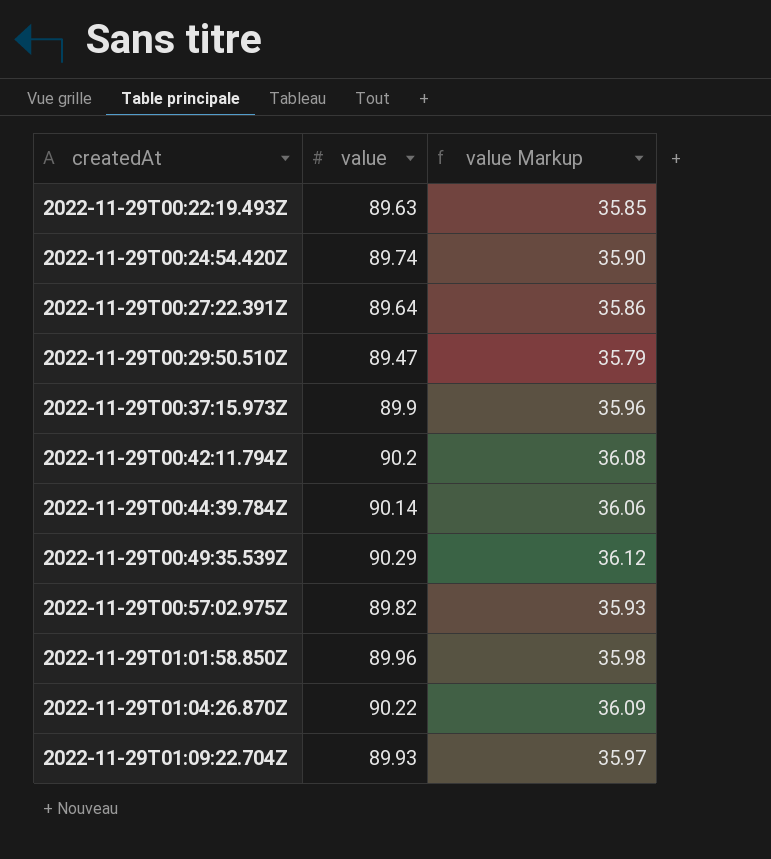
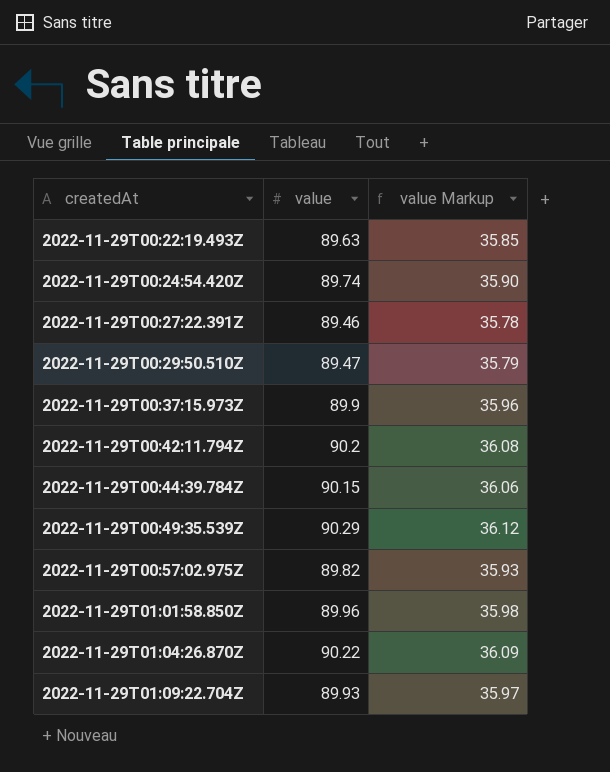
2022-11-29T00:27:22.391Z | value: 89.64 -> 89.46
2022-11-29T00:27:22.391Z | value Markup: 35.86 -> 35.78
2022-11-29T00:44:39.784Z | value: 90.14 -> 90.15

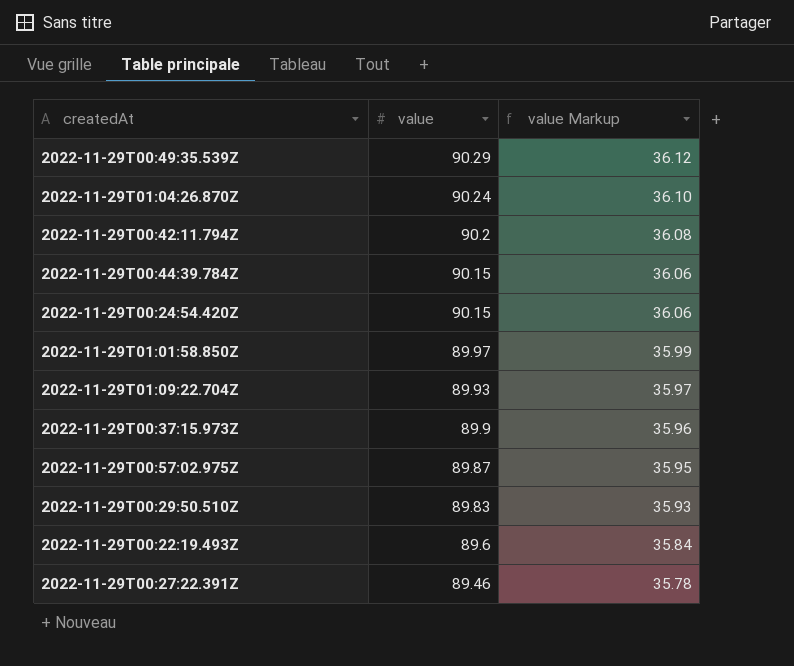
row order: createdAt ascending -> value descending
2022-11-29T01:04:26.870Z | value: 90.22 -> 90.24
2022-11-29T01:04:26.870Z | value Markup: 36.09 -> 36.10
2022-11-29T00:24:54.420Z | value: 89.74 -> 90.15
2022-11-29T00:24:54.420Z | value Markup: 35.90 -> 36.06
2022-11-29T01:01:58.850Z | value: 89.96 -> 89.97
2022-11-29T01:01:58.850Z | value Markup: 35.98 -> 35.99
2022-11-29T00:57:02.975Z | value: 89.82 -> 89.87
2022-11-29T00:57:02.975Z | value Markup: 35.93 -> 35.95
2022-11-29T00:29:50.510Z | value: 89.47 -> 89.83
2022-11-29T00:29:50.510Z | value Markup: 35.79 -> 35.93
2022-11-29T00:22:19.493Z | value: 89.63 -> 89.6
2022-11-29T00:22:19.493Z | value Markup: 35.85 -> 35.84

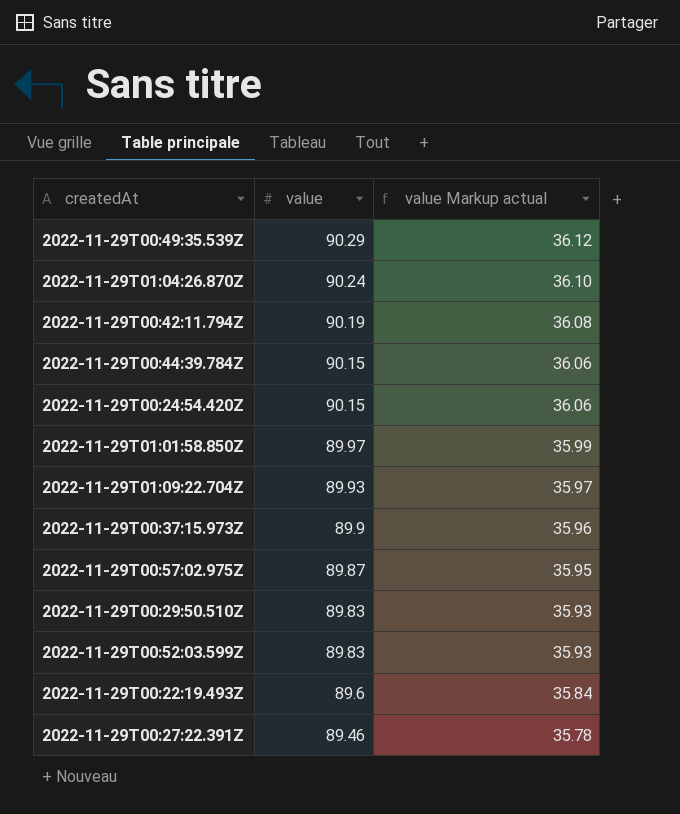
column name: value Markup -> value Markup actual
2022-11-29T00:42:11.794Z | value: 90.2 -> 90.19
row 2022-11-29T00:52:03.599Z: none -> 89.83 | 35.93

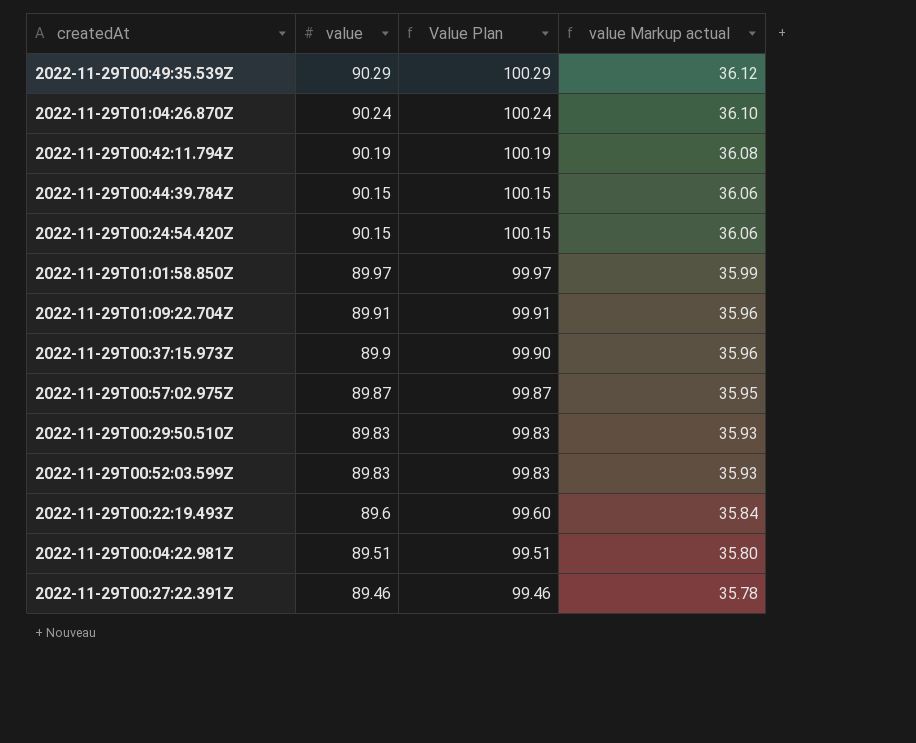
column Value Plan | formula: none -> [value] + 10
2022-11-29T01:09:22.704Z | value: 89.93 -> 89.91
2022-11-29T01:09:22.704Z | value Markup actual: 35.97 -> 35.96
row 2022-11-29T00:04:22.981Z: none -> 89.51 | 99.51 | 35.80

